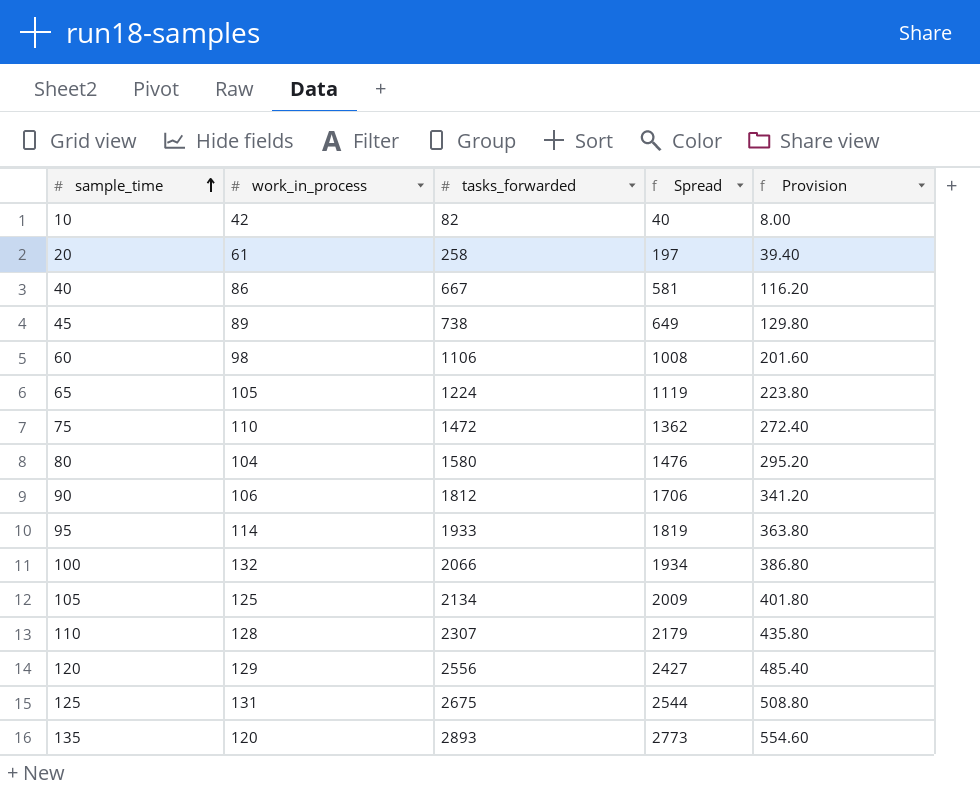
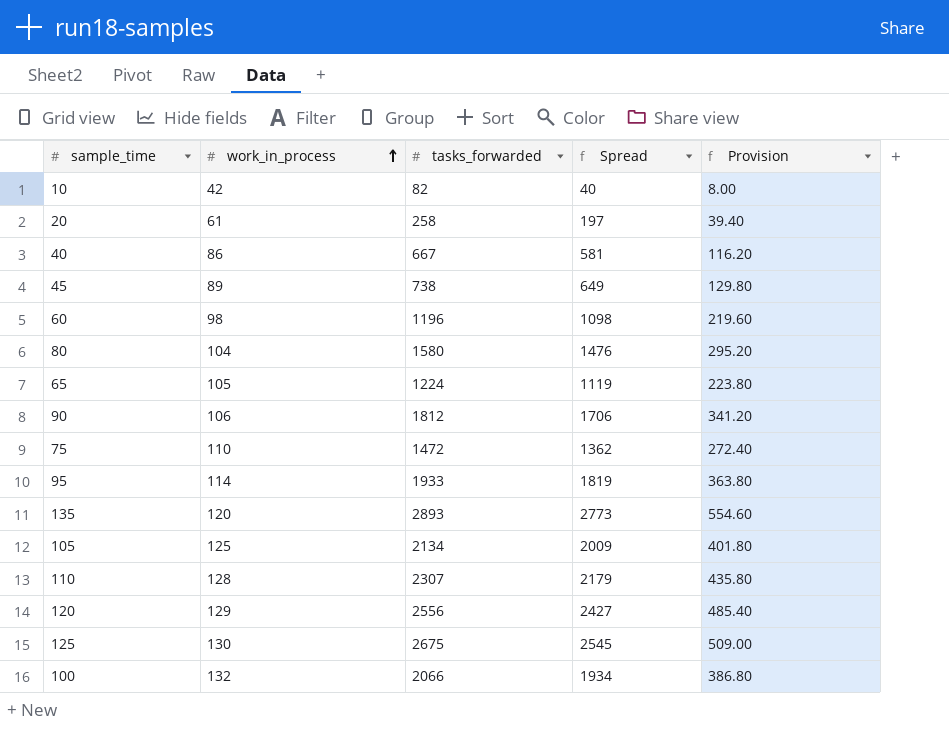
row order: sample_time ascending -> work_in_process ascending
60 | tasks_forwarded: 1106 -> 1196
60 | Spread: 1008 -> 1098
60 | Provision: 201.60 -> 219.60
125 | work_in_process: 131 -> 130
125 | Spread: 2544 -> 2545
125 | Provision: 508.80 -> 509.00

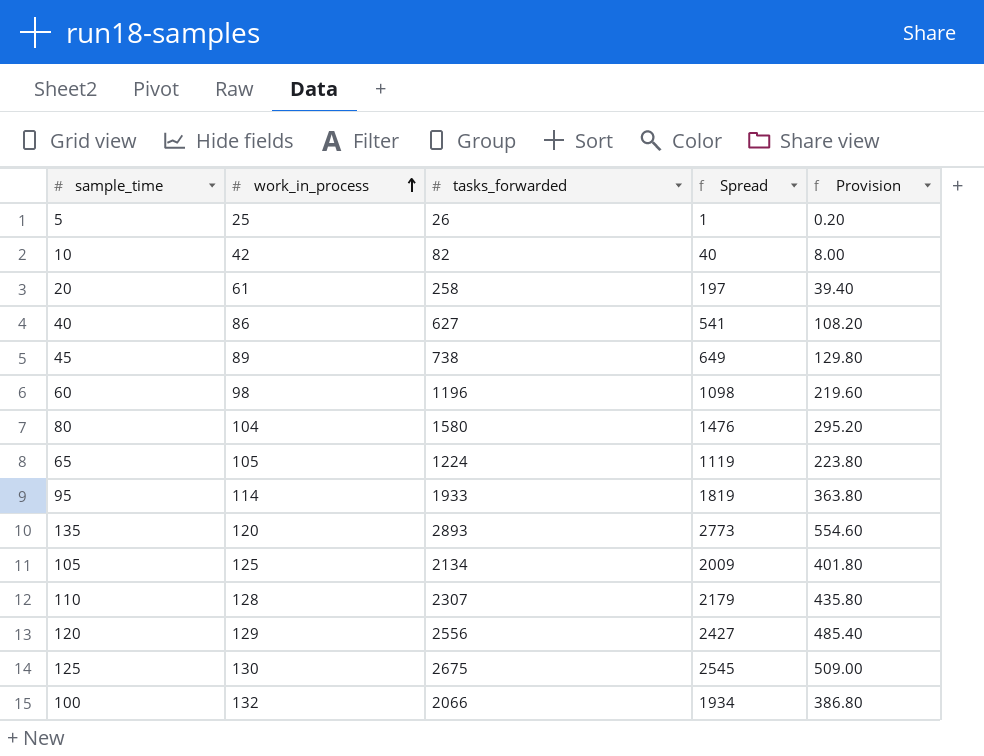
row 90: 106 | 1812 | 1706 | 341.20 -> none
row 75: 110 | 1472 | 1362 | 272.40 -> none
row 5: none -> 25 | 26 | 1 | 0.20
40 | tasks_forwarded: 667 -> 627
40 | Spread: 581 -> 541
40 | Provision: 116.20 -> 108.20

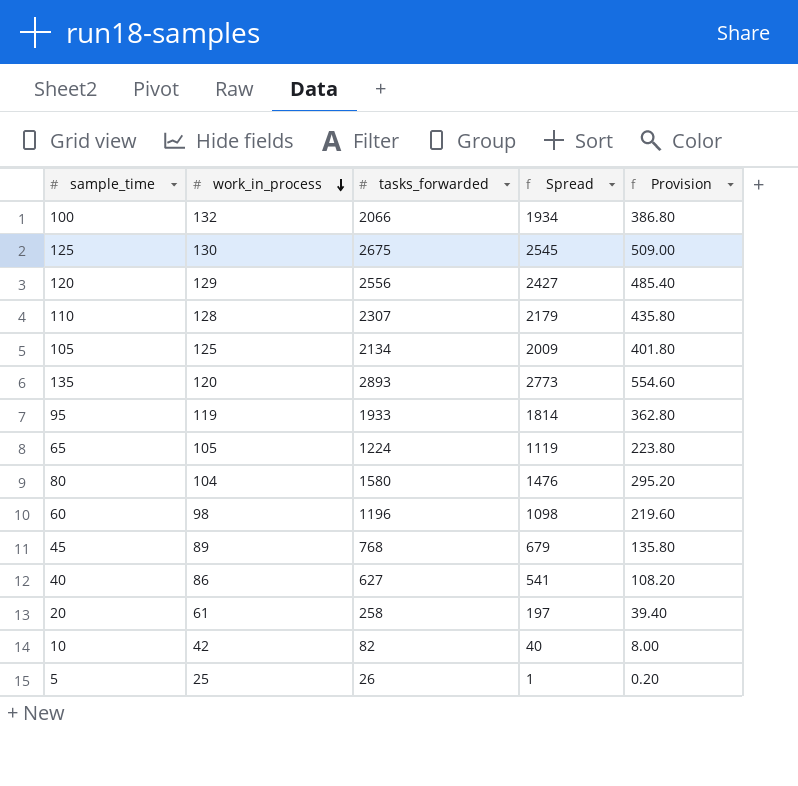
row order: work_in_process ascending -> work_in_process descending
95 | work_in_process: 114 -> 119
95 | Spread: 1819 -> 1814
95 | Provision: 363.80 -> 362.80
45 | tasks_forwarded: 738 -> 768
45 | Spread: 649 -> 679
45 | Provision: 129.80 -> 135.80

